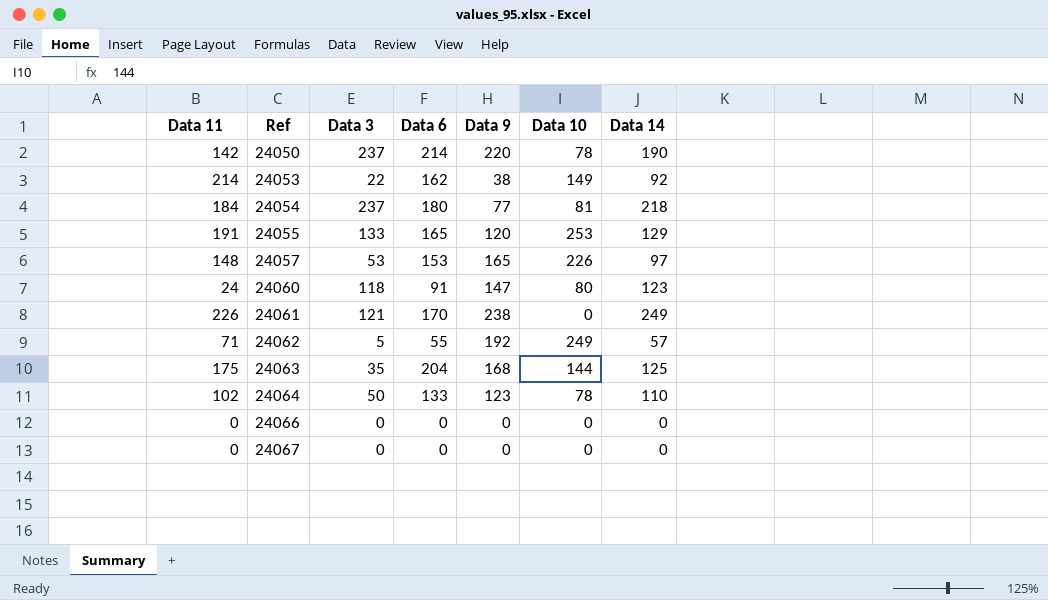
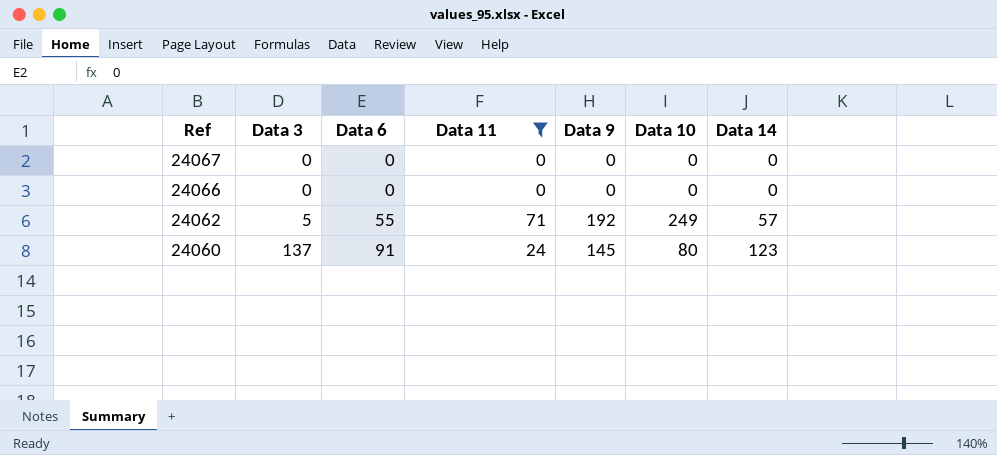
filter: none -> Data 11 <= 71
row order: Ref ascending -> Ref descending
column Data 11 | position: 1 -> 4
24060 | Data 3: 118 -> 137
24060 | Data 9: 147 -> 145

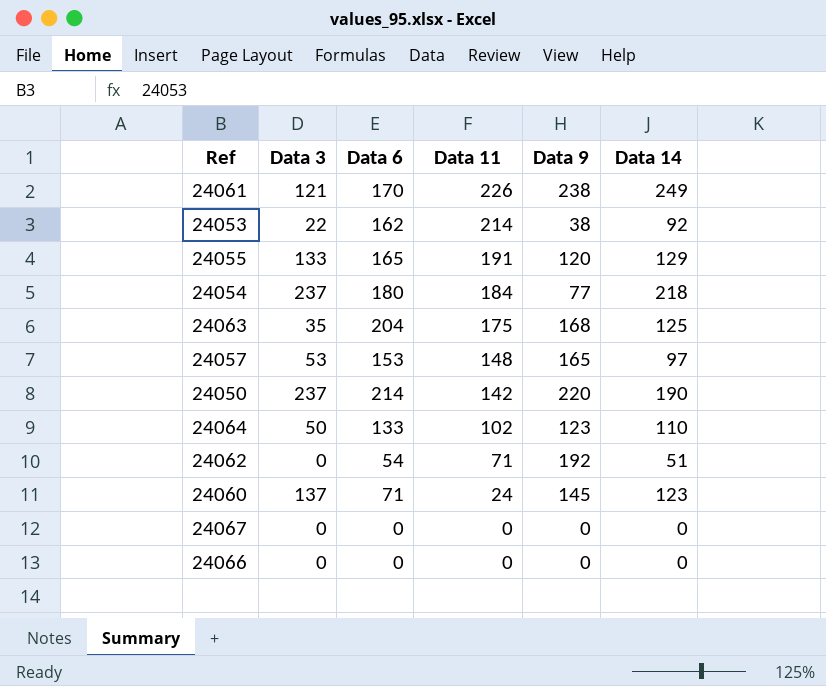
filter: Data 11 <= 71 -> none
row order: Ref descending -> Data 11 descending
column Data 10 | position: 6 -> none
24062 | Data 3: 5 -> 0
24062 | Data 6: 55 -> 54
24062 | Data 14: 57 -> 51
24060 | Data 6: 91 -> 71

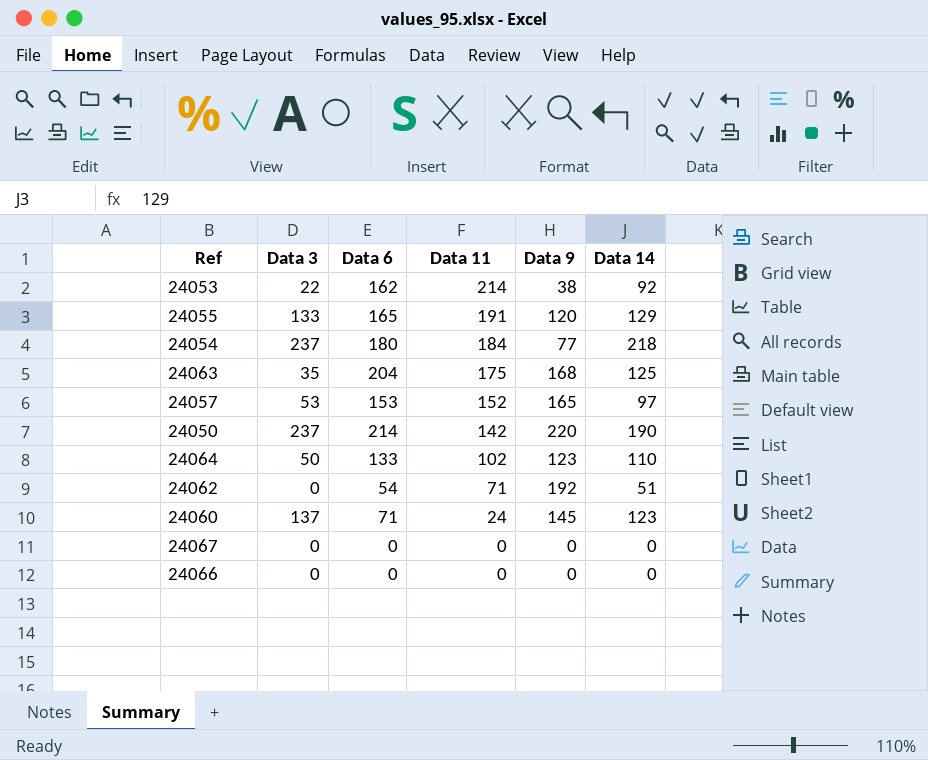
row 24061: 121 | 170 | 226 | 238 | 249 -> none
24057 | Data 11: 148 -> 152

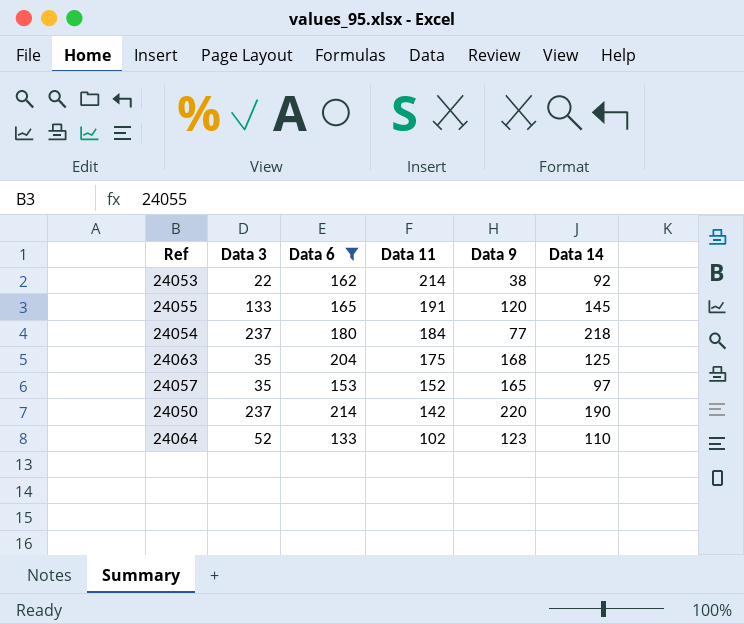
filter: none -> Data 6 >= 133
24055 | Data 14: 129 -> 145
24057 | Data 3: 53 -> 35
24064 | Data 3: 50 -> 52

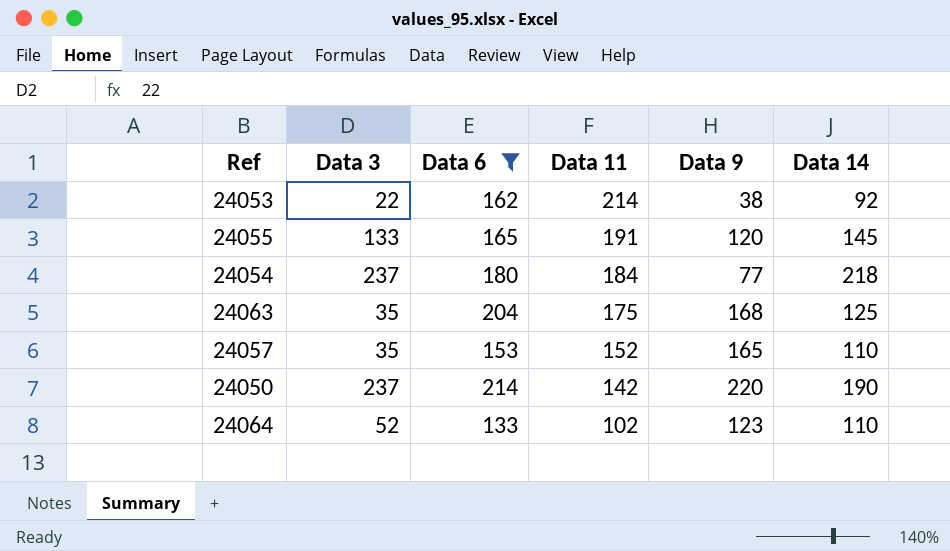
24057 | Data 14: 97 -> 110

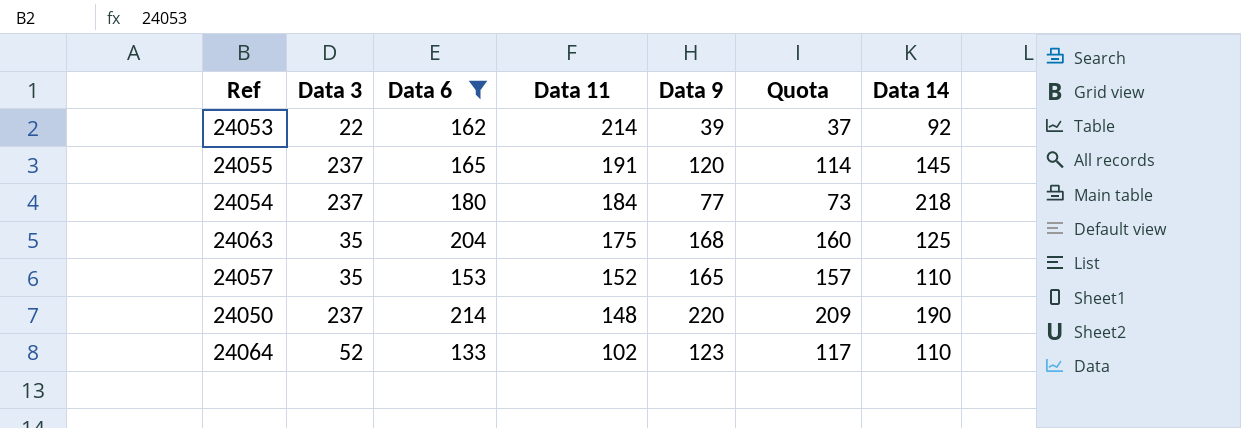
column Quota | formula: none -> [Data 9] * 0.95
24053 | Data 9: 38 -> 39
24055 | Data 3: 133 -> 237
24050 | Data 11: 142 -> 148

